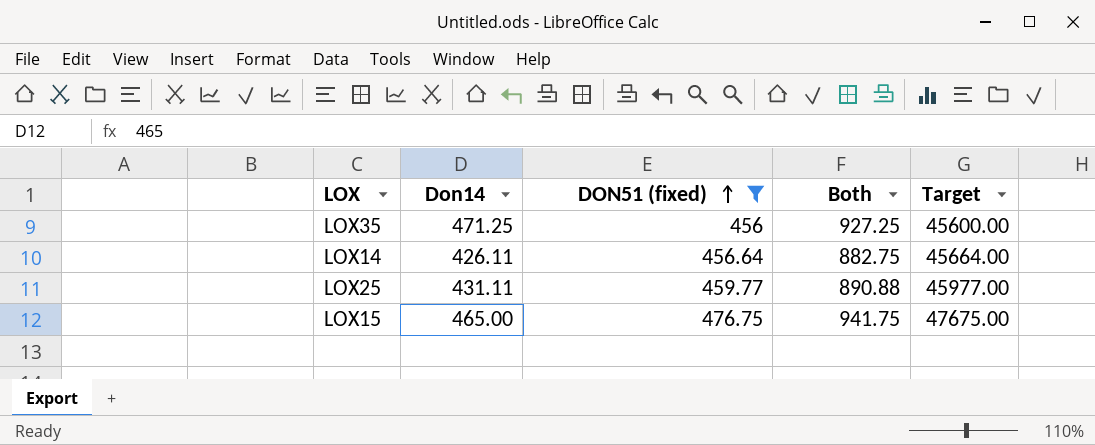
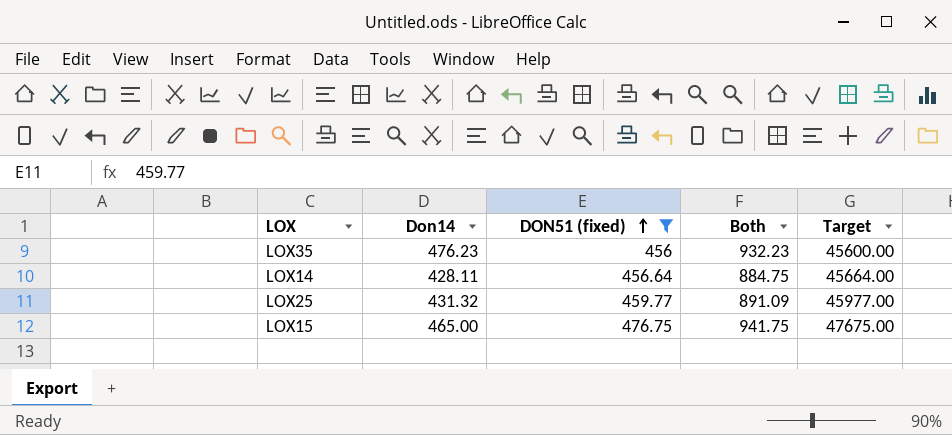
LOX35 | Don14: 471.25 -> 476.23
LOX35 | Both: 927.25 -> 932.23
LOX14 | Don14: 426.11 -> 428.11
LOX14 | Both: 882.75 -> 884.75
LOX25 | Don14: 431.11 -> 431.32
LOX25 | Both: 890.88 -> 891.09

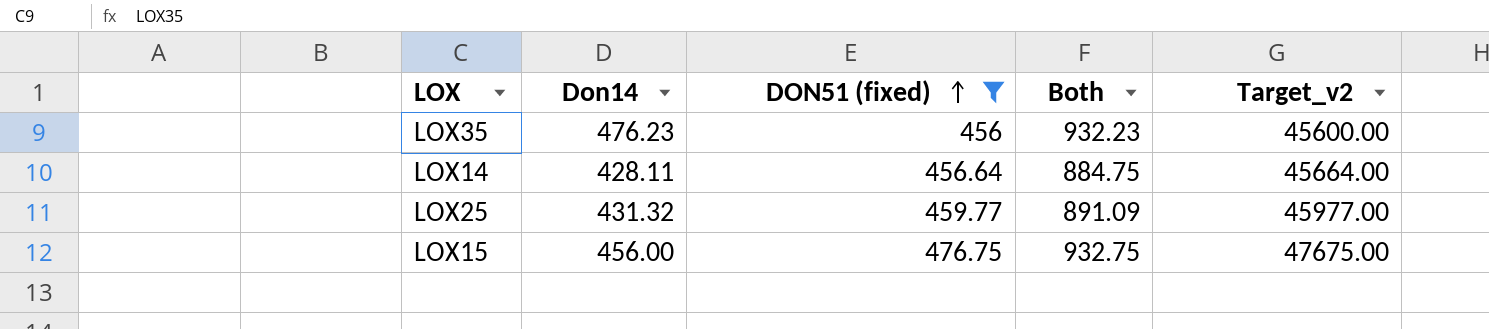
column name: Target -> Target_v2
LOX15 | Don14: 465.00 -> 456.00
LOX15 | Both: 941.75 -> 932.75

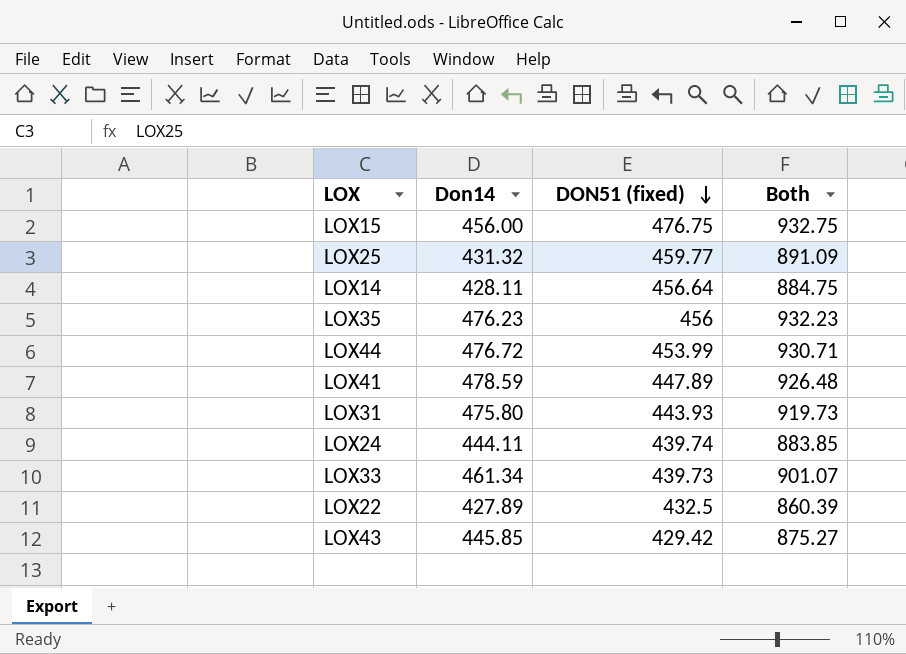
filter: DON51 (fixed) >= 456 -> none
row order: DON51 (fixed) ascending -> DON51 (fixed) descending
column Target_v2 | formula: [DON51 (fixed)] * 100 -> none

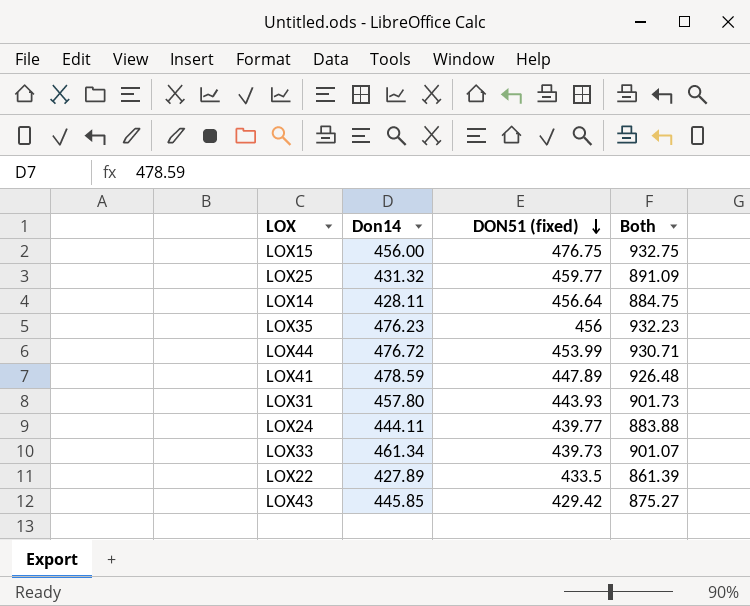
LOX31 | Don14: 475.80 -> 457.80
LOX31 | Both: 919.73 -> 901.73
LOX24 | DON51 (fixed): 439.74 -> 439.77
LOX24 | Both: 883.85 -> 883.88
LOX22 | DON51 (fixed): 432.5 -> 433.5
LOX22 | Both: 860.39 -> 861.39

